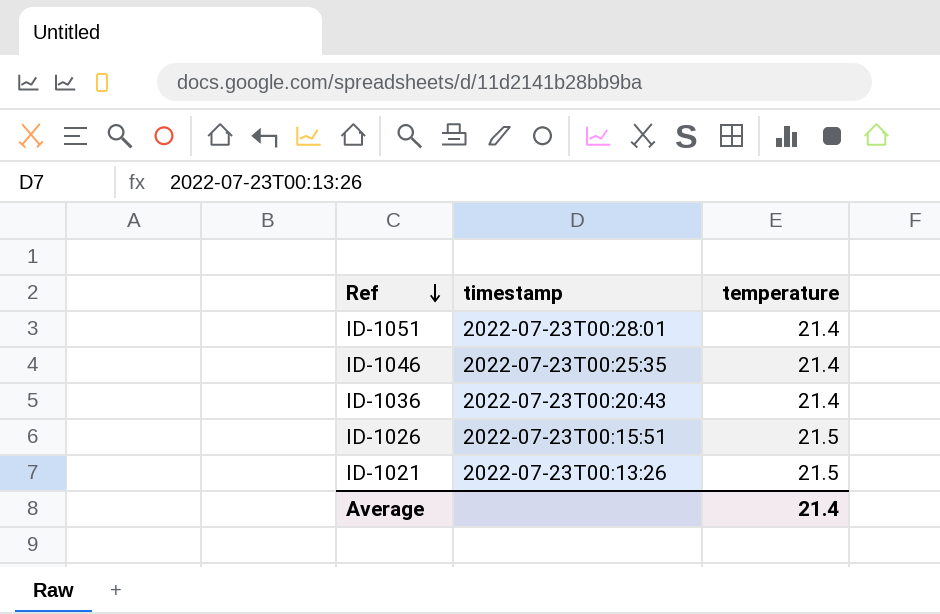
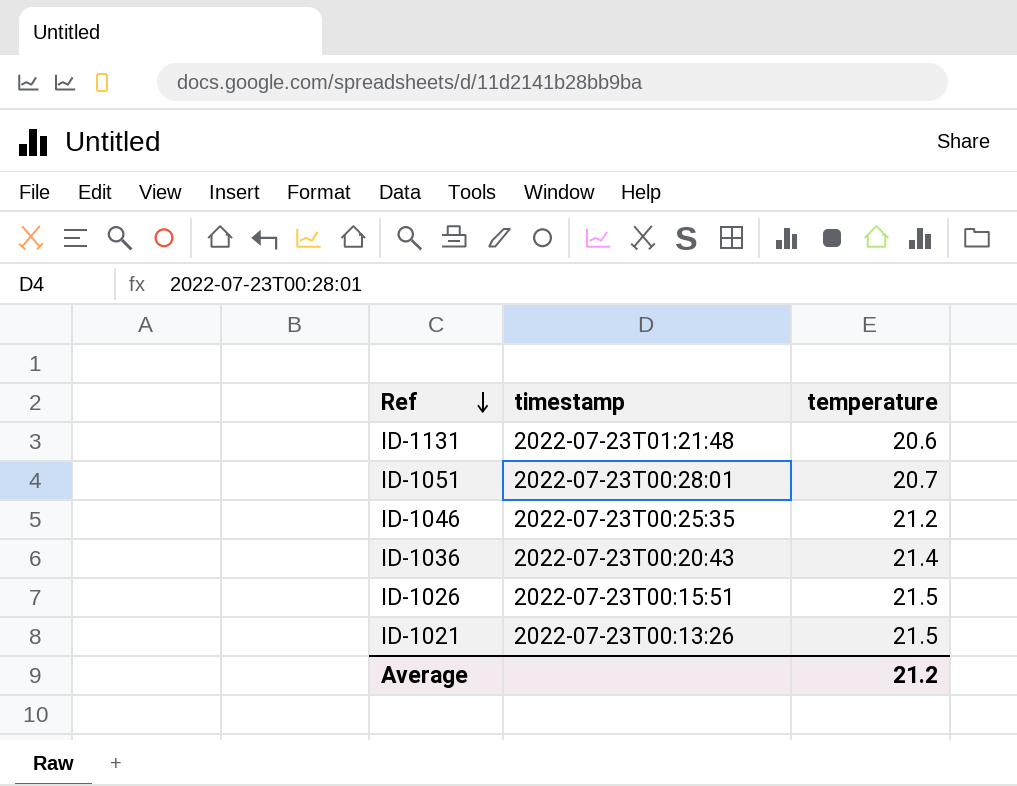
row ID-1131: none -> 2022-07-23T01:21:48 | 20.6
ID-1051 | temperature: 21.4 -> 20.7
ID-1046 | temperature: 21.4 -> 21.2
Average | temperature: 21.4 -> 21.2

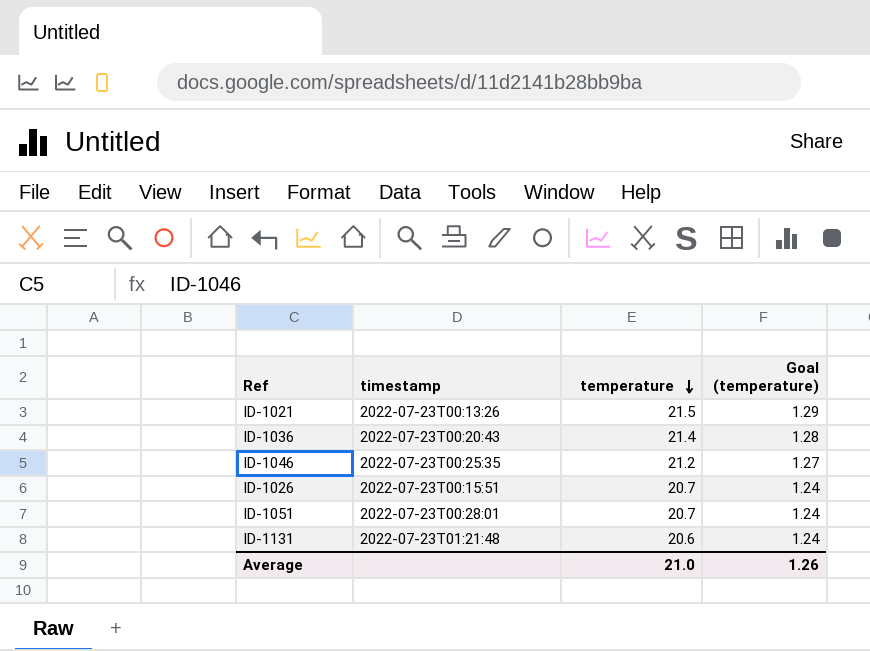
row order: Ref descending -> temperature descending
column Goal (temperature) | formula: none -> [temperature] * 0.06
ID-1026 | temperature: 21.5 -> 20.7
Average | temperature: 21.2 -> 21.0

